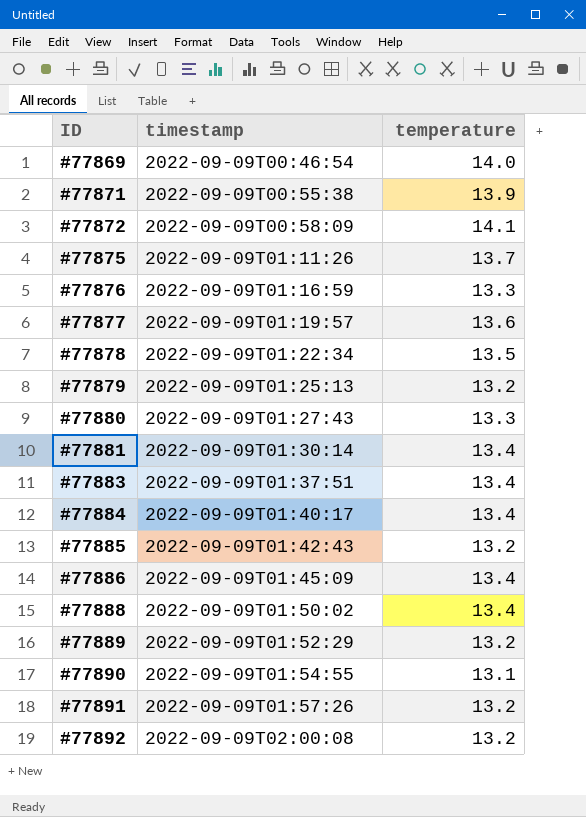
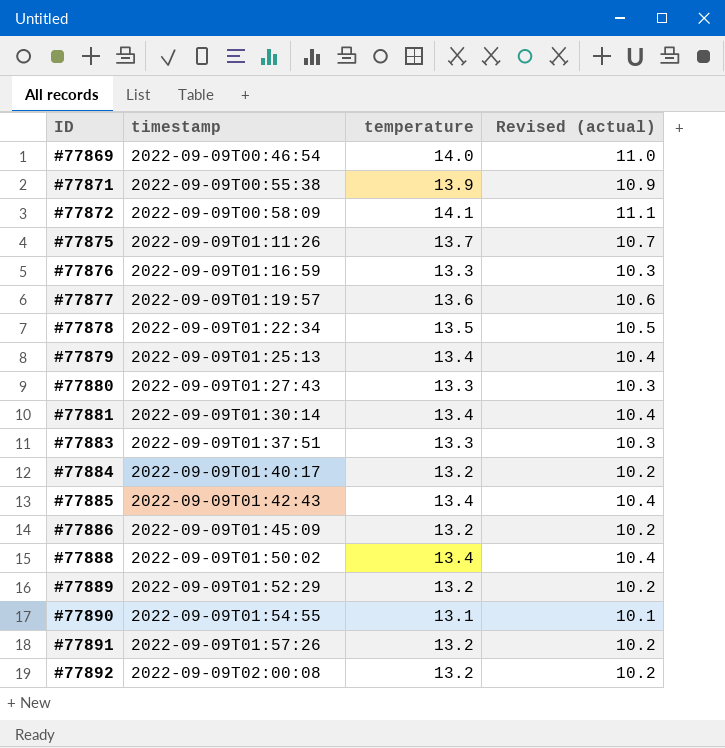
column Revised (actual) | formula: none -> [temperature] - 3
#77879 | temperature: 13.2 -> 13.4
#77883 | temperature: 13.4 -> 13.3
#77884 | temperature: 13.4 -> 13.2
#77885 | temperature: 13.2 -> 13.4
#77886 | temperature: 13.4 -> 13.2

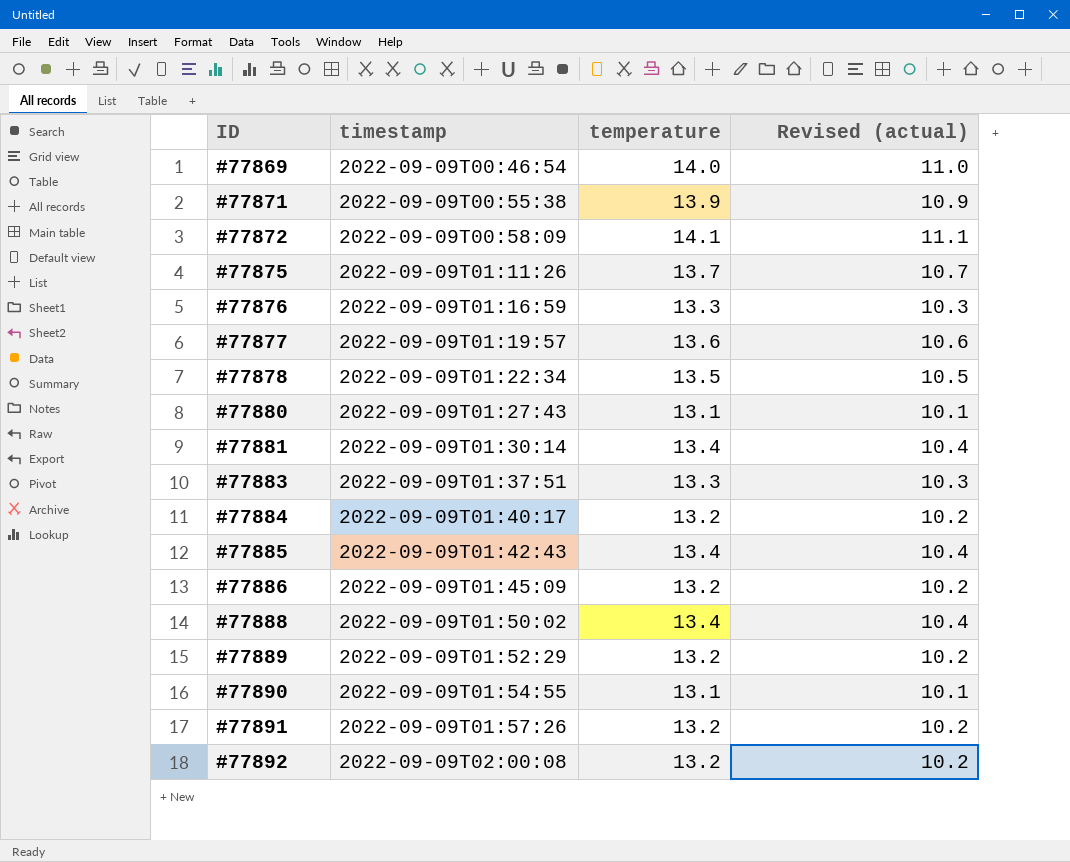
row #77879: 2022-09-09T01:25:13 | 13.4 | 10.4 -> none
#77880 | temperature: 13.3 -> 13.1
#77880 | Revised (actual): 10.3 -> 10.1

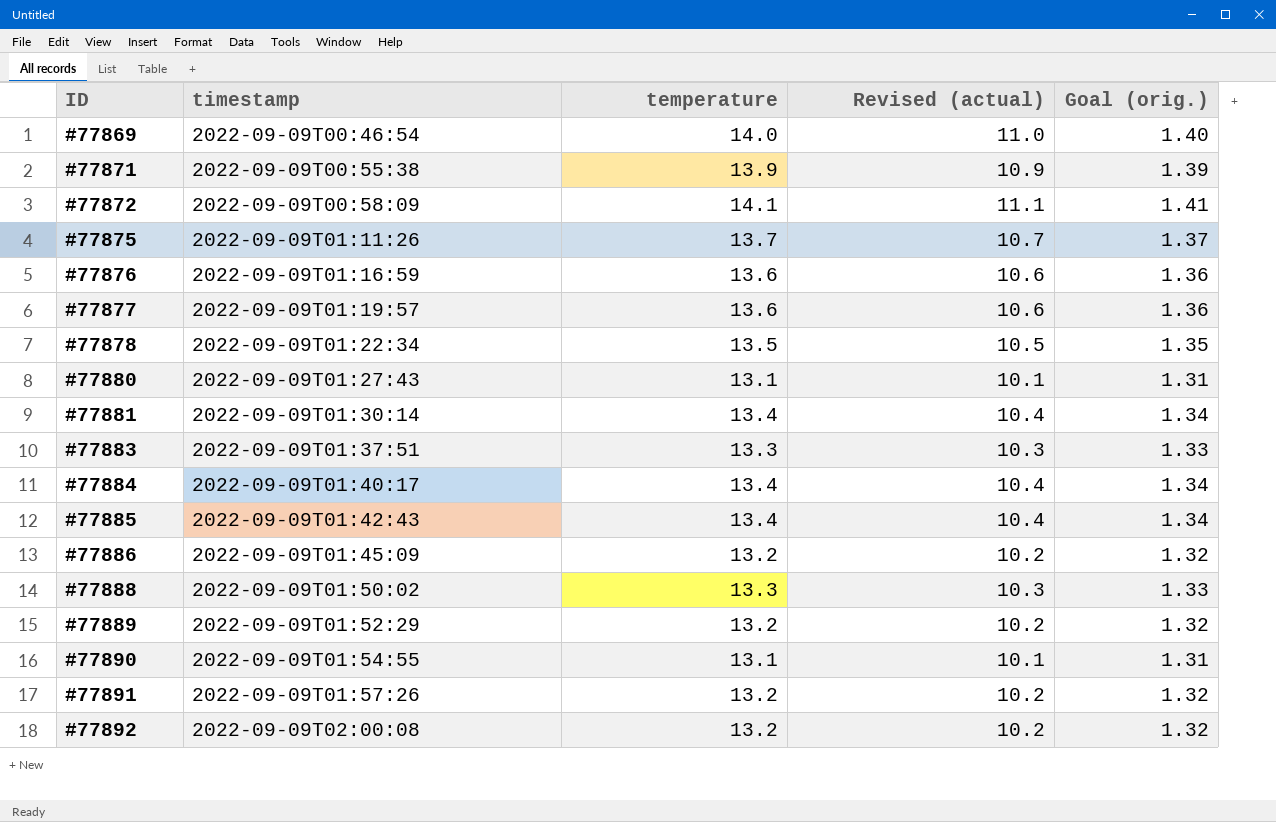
column Goal (orig.) | formula: none -> [temperature] * 0.1
#77876 | temperature: 13.3 -> 13.6
#77876 | Revised (actual): 10.3 -> 10.6
#77884 | temperature: 13.2 -> 13.4
#77884 | Revised (actual): 10.2 -> 10.4
#77888 | temperature: 13.4 -> 13.3
#77888 | Revised (actual): 10.4 -> 10.3

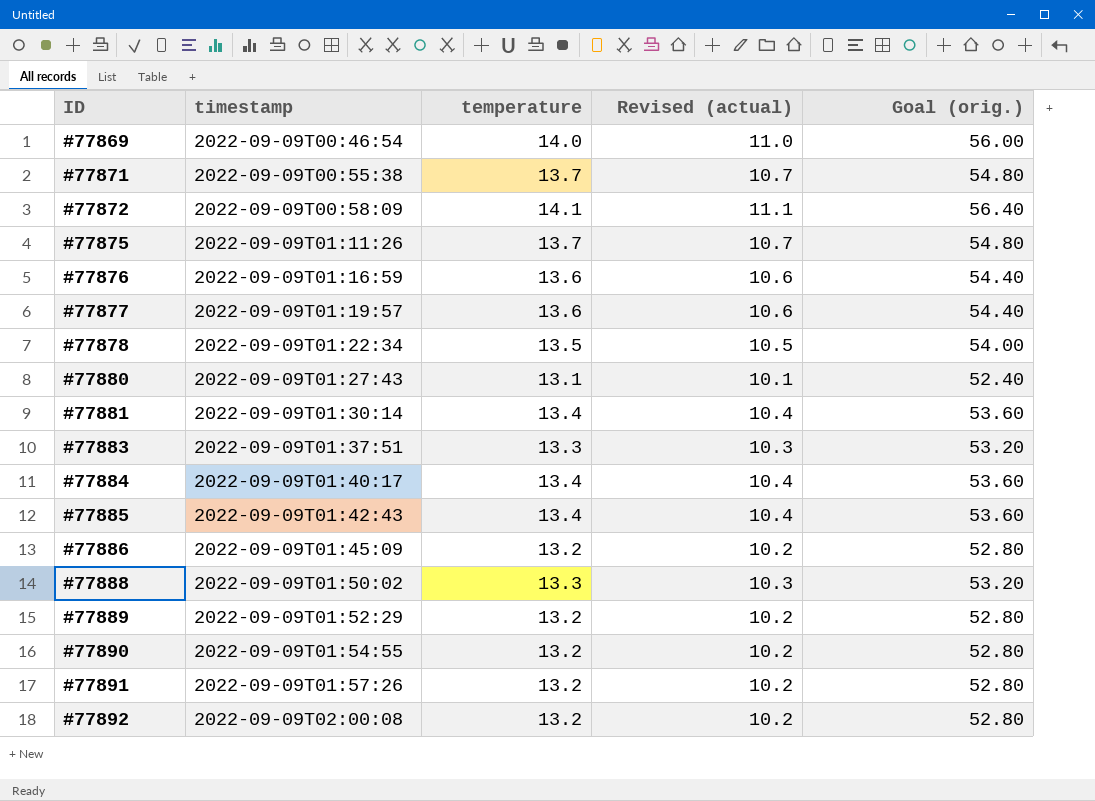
column Goal (orig.) | formula: [temperature] * 0.1 -> [temperature] * 4
#77871 | temperature: 13.9 -> 13.7
#77871 | Revised (actual): 10.9 -> 10.7
#77890 | temperature: 13.1 -> 13.2
#77890 | Revised (actual): 10.1 -> 10.2

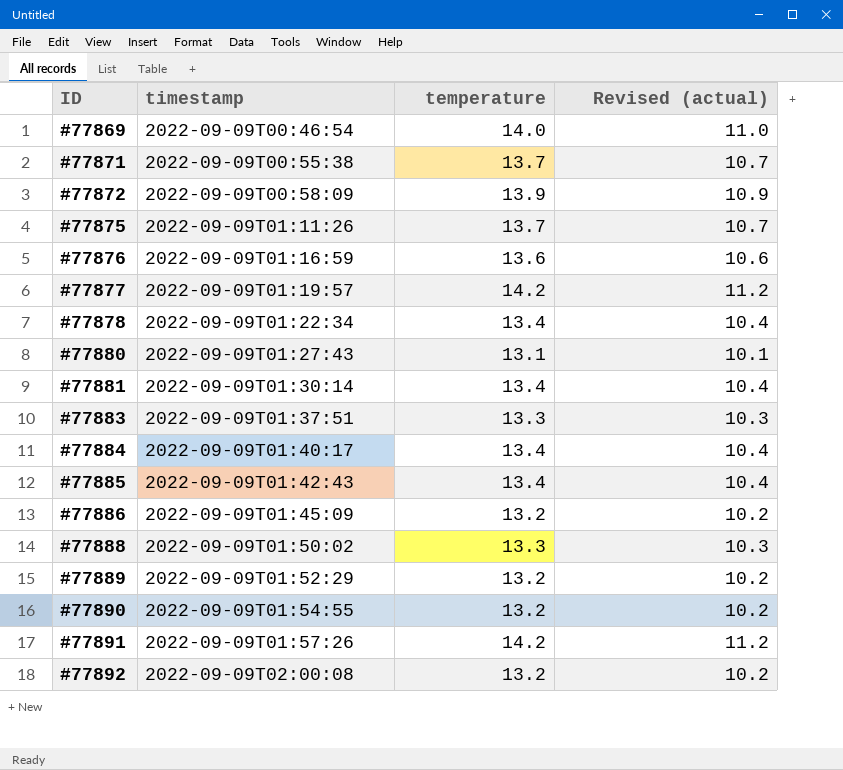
column Goal (orig.) | formula: [temperature] * 4 -> none
#77872 | temperature: 14.1 -> 13.9
#77872 | Revised (actual): 11.1 -> 10.9
#77877 | temperature: 13.6 -> 14.2
#77877 | Revised (actual): 10.6 -> 11.2
#77878 | temperature: 13.5 -> 13.4
#77878 | Revised (actual): 10.5 -> 10.4
#77891 | temperature: 13.2 -> 14.2
#77891 | Revised (actual): 10.2 -> 11.2

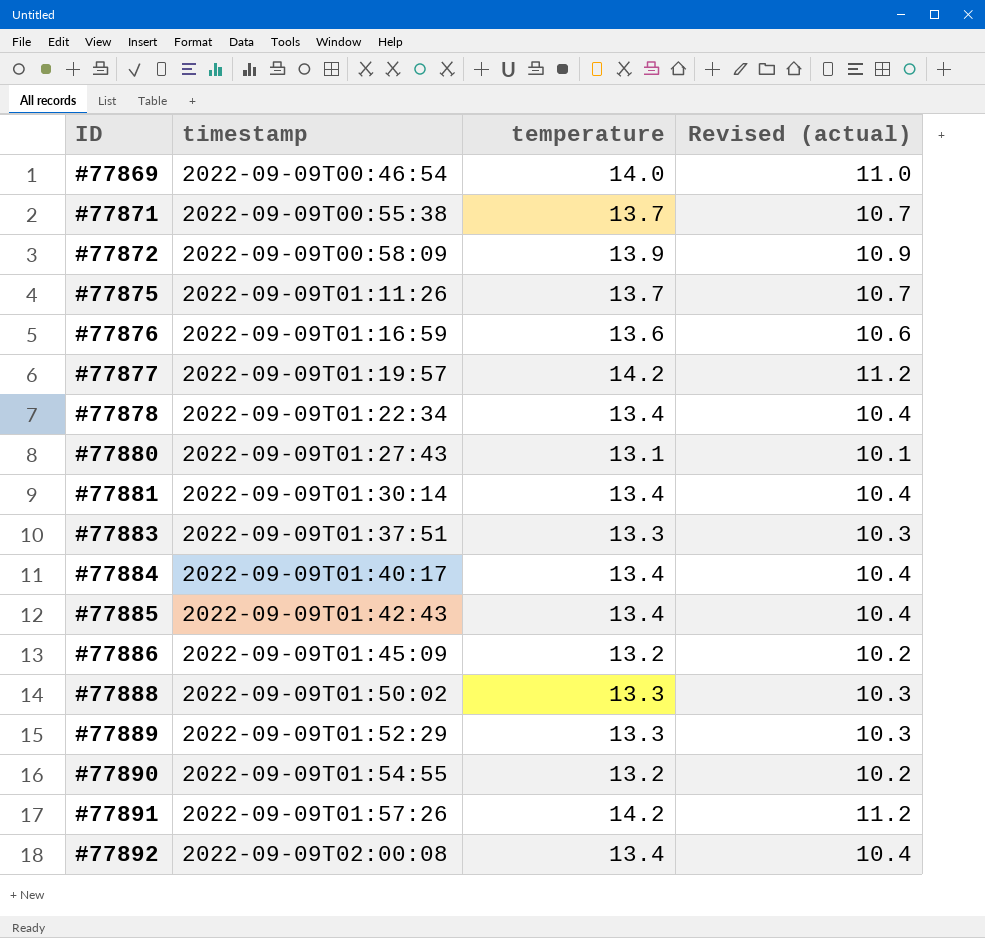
#77889 | temperature: 13.2 -> 13.3
#77889 | Revised (actual): 10.2 -> 10.3
#77892 | temperature: 13.2 -> 13.4
#77892 | Revised (actual): 10.2 -> 10.4

